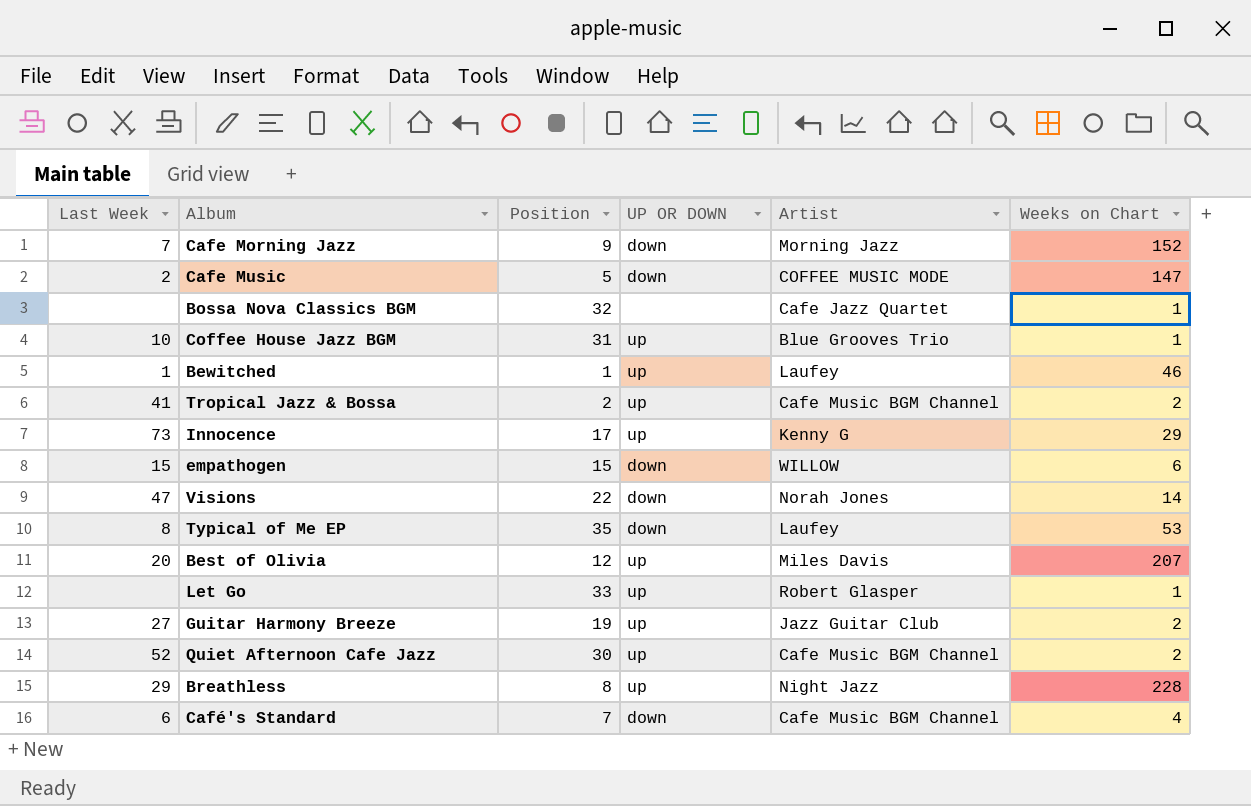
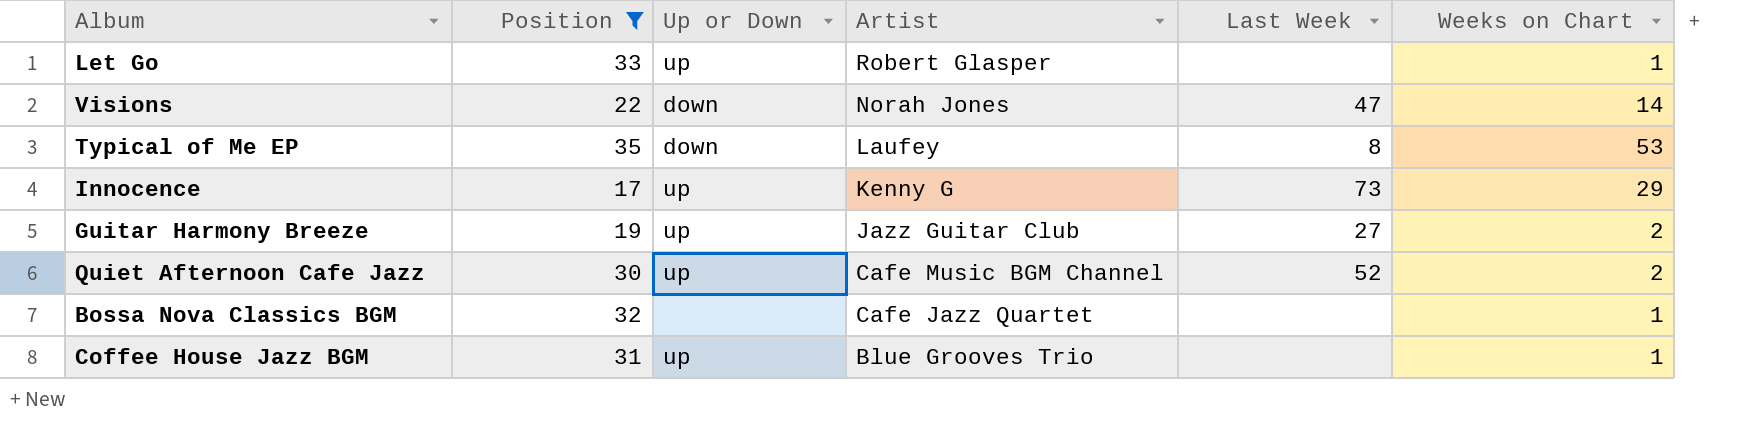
filter: none -> Position >= 17
row order: none -> Artist descending
column name: UP OR DOWN -> Up or Down
column Last Week | position: 1 -> 5
Coffee House Jazz BGM | Last Week: 10 -> none

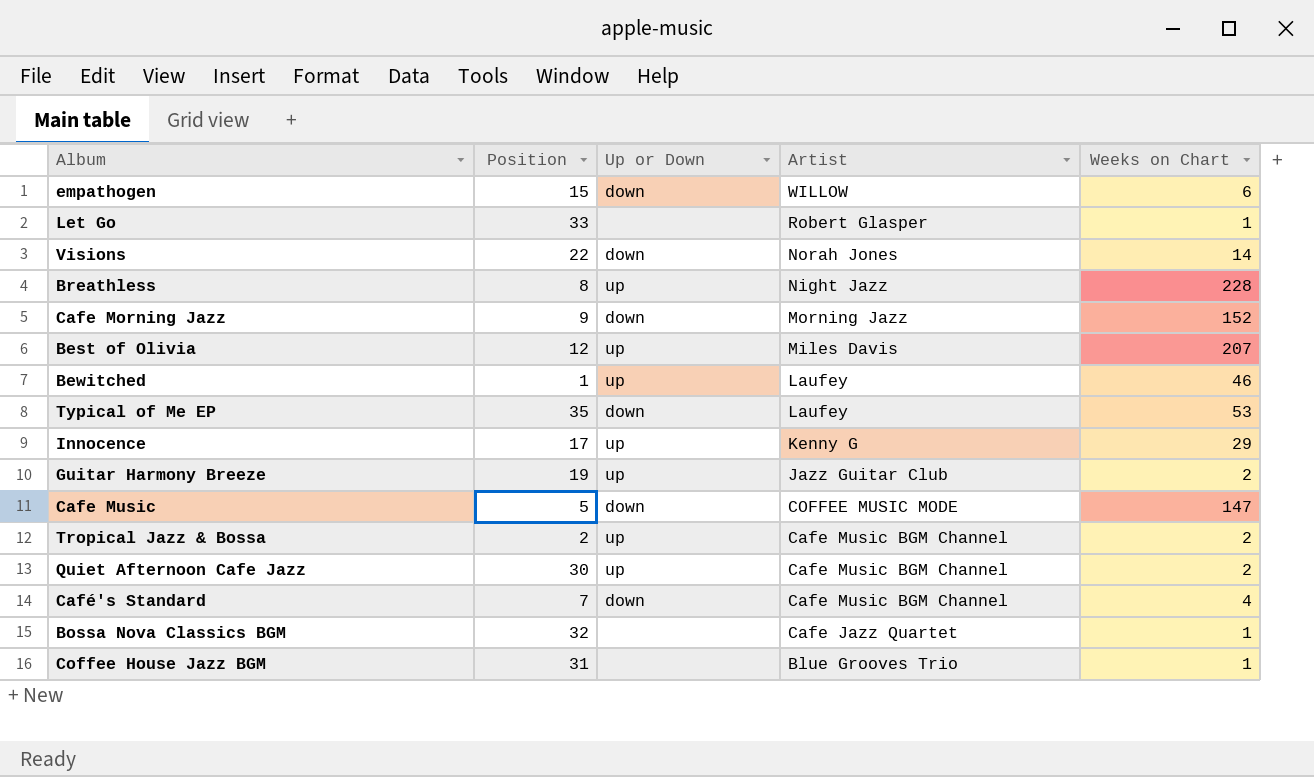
filter: Position >= 17 -> none
column Last Week | position: 5 -> none
Let Go | Up or Down: up -> none
Coffee House Jazz BGM | Up or Down: up -> none

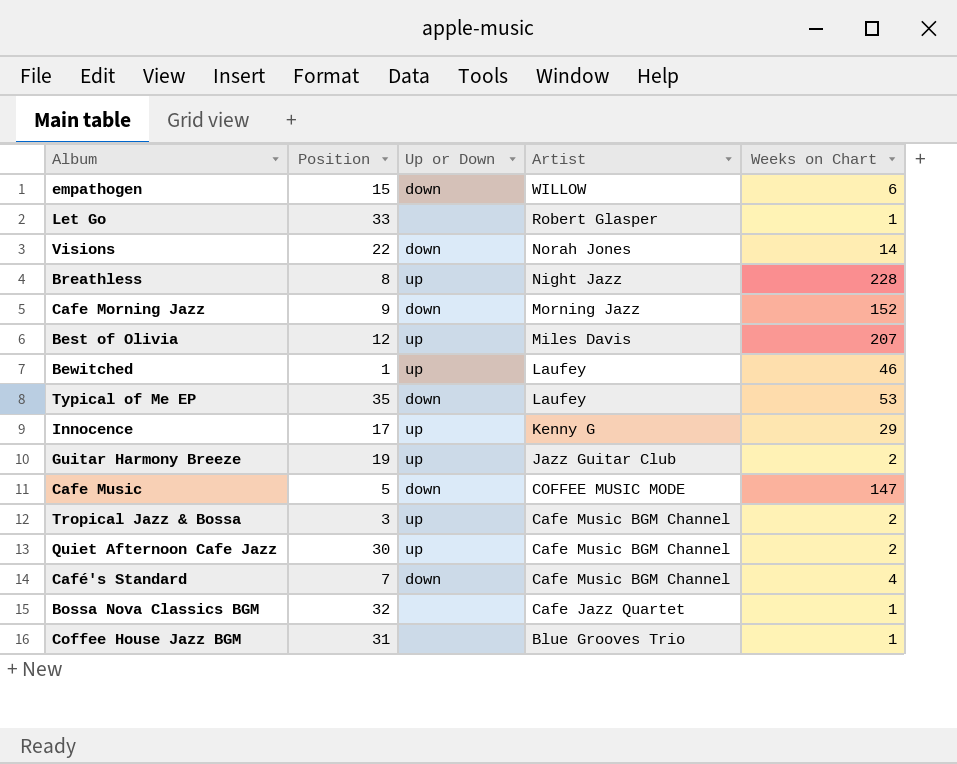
Tropical Jazz & Bossa | Position: 2 -> 3

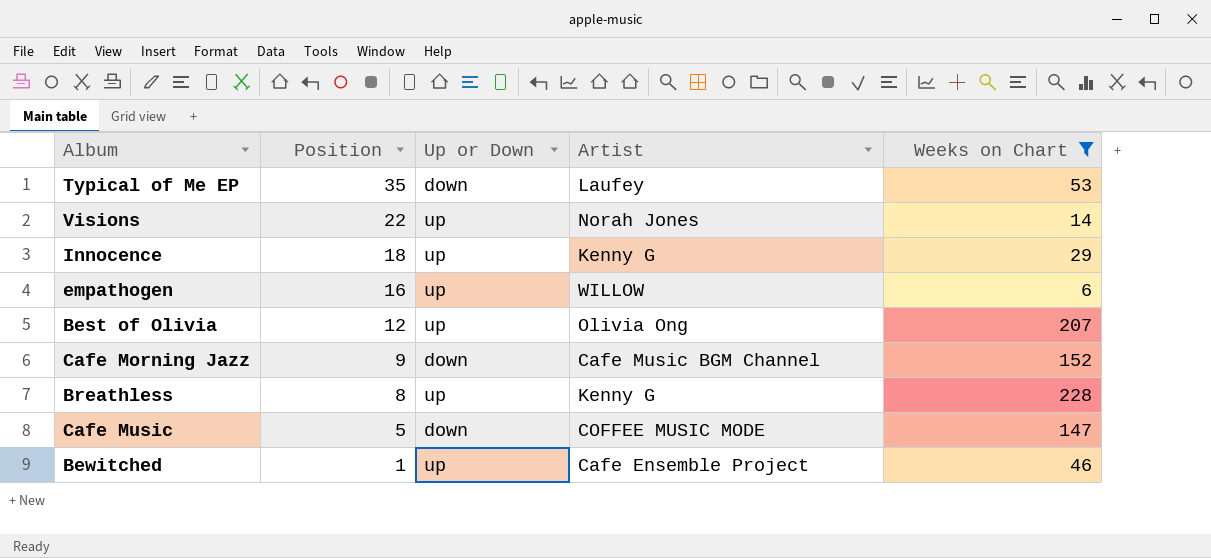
filter: none -> Weeks on Chart >= 6
row order: Artist descending -> Position descending
Visions | Up or Down: down -> up
Innocence | Position: 17 -> 18
empathogen | Position: 15 -> 16
empathogen | Up or Down: down -> up
Best of Olivia | Artist: Miles Davis -> Olivia Ong
Cafe Morning Jazz | Artist: Morning Jazz -> Cafe Music BGM Channel
Breathless | Artist: Night Jazz -> Kenny G
Bewitched | Artist: Laufey -> Cafe Ensemble Project

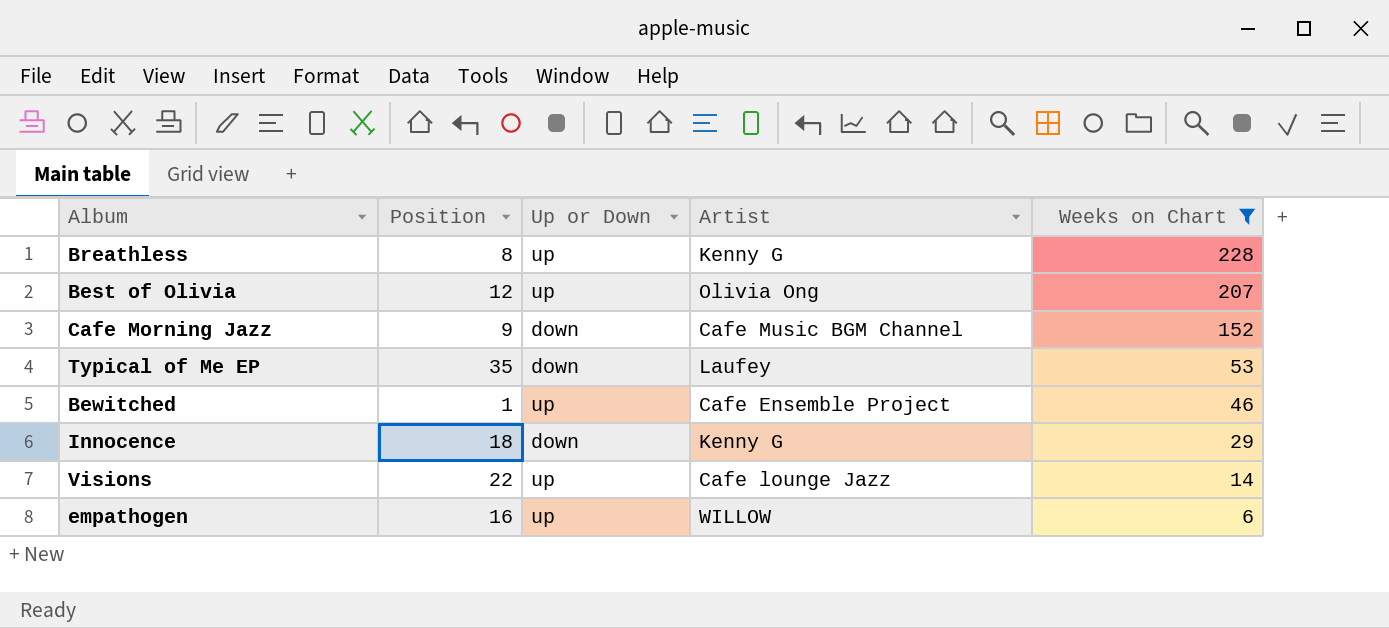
row order: Position descending -> Weeks on Chart descending
row Cafe Music: 5 | down | COFFEE MUSIC MODE | 147 -> none
Innocence | Up or Down: up -> down
Visions | Artist: Norah Jones -> Cafe lounge Jazz

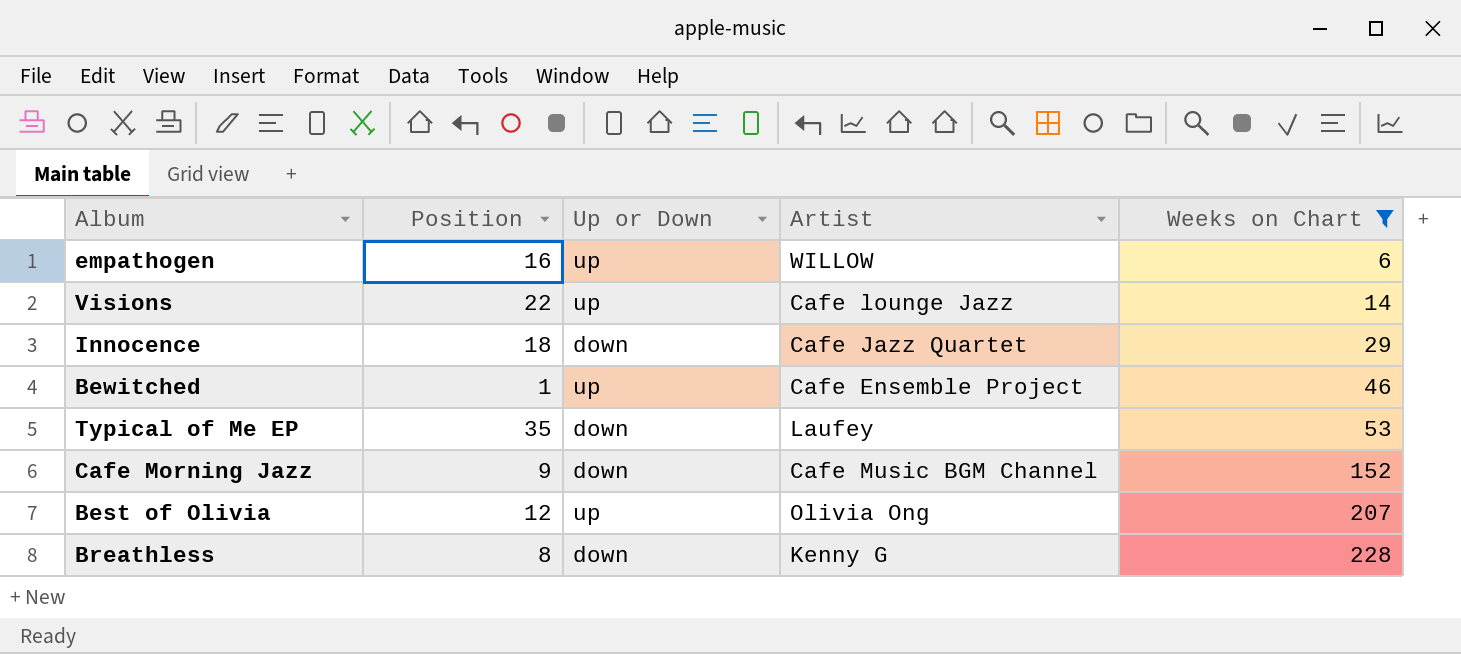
row order: Weeks on Chart descending -> Weeks on Chart ascending
Innocence | Artist: Kenny G -> Cafe Jazz Quartet
Breathless | Up or Down: up -> down

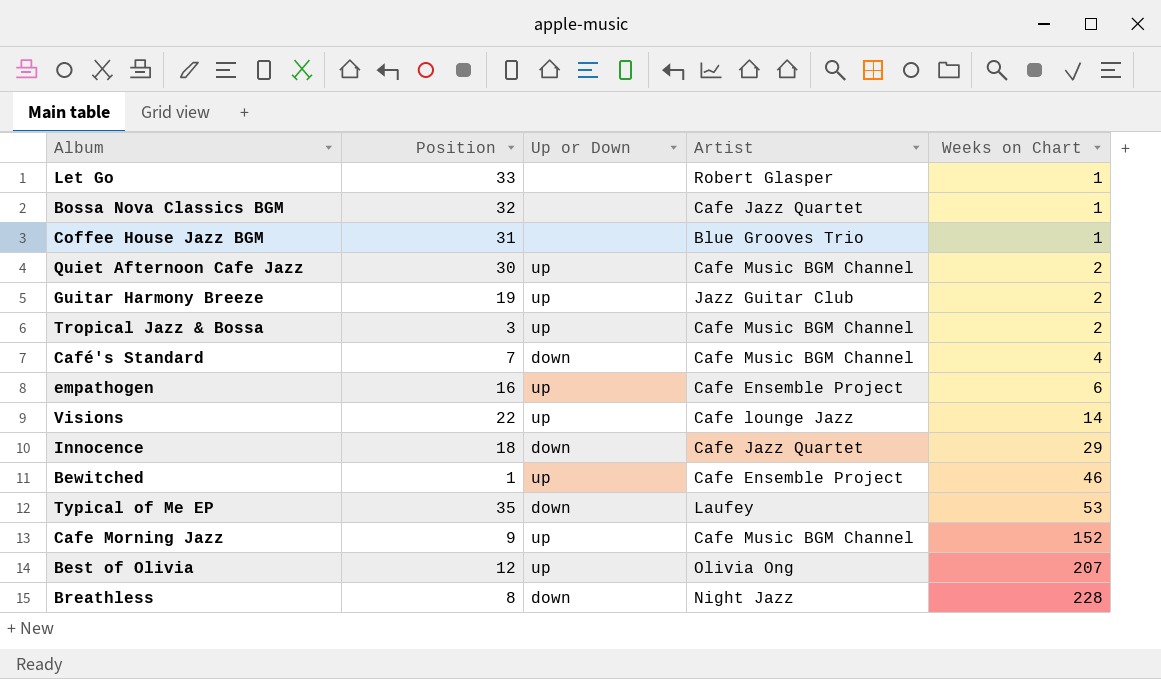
filter: Weeks on Chart >= 6 -> none
empathogen | Artist: WILLOW -> Cafe Ensemble Project
Cafe Morning Jazz | Up or Down: down -> up
Breathless | Artist: Kenny G -> Night Jazz

